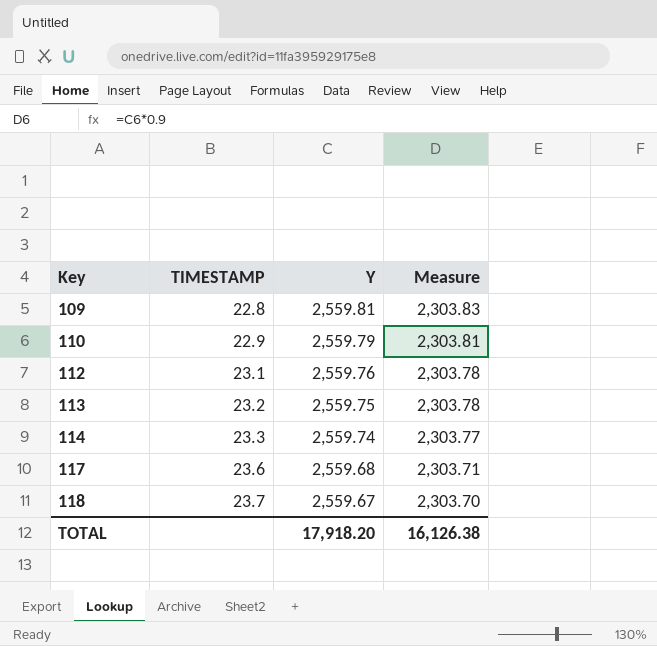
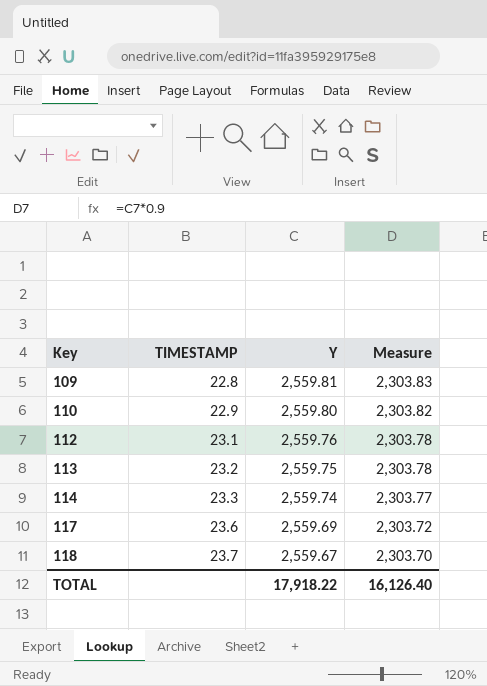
110 | Y: 2,559.79 -> 2,559.80
110 | Measure: 2,303.81 -> 2,303.82
117 | Y: 2,559.68 -> 2,559.69
117 | Measure: 2,303.71 -> 2,303.72
TOTAL | Y: 17,918.20 -> 17,918.22
TOTAL | Measure: 16,126.38 -> 16,126.40

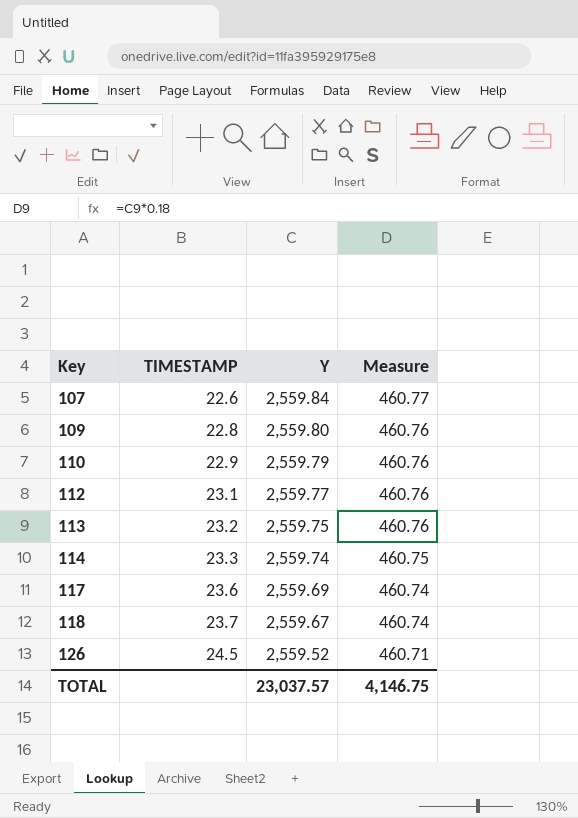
column Measure | formula: [Y] * 0.9 -> [Y] * 0.18
row 107: none -> 22.6 | 2,559.84 | 460.77
109 | Y: 2,559.81 -> 2,559.80
110 | Y: 2,559.80 -> 2,559.79
112 | Y: 2,559.76 -> 2,559.77
row 126: none -> 24.5 | 2,559.52 | 460.71
TOTAL | Y: 17,918.22 -> 23,037.57
TOTAL | Measure: 16,126.40 -> 4,146.75

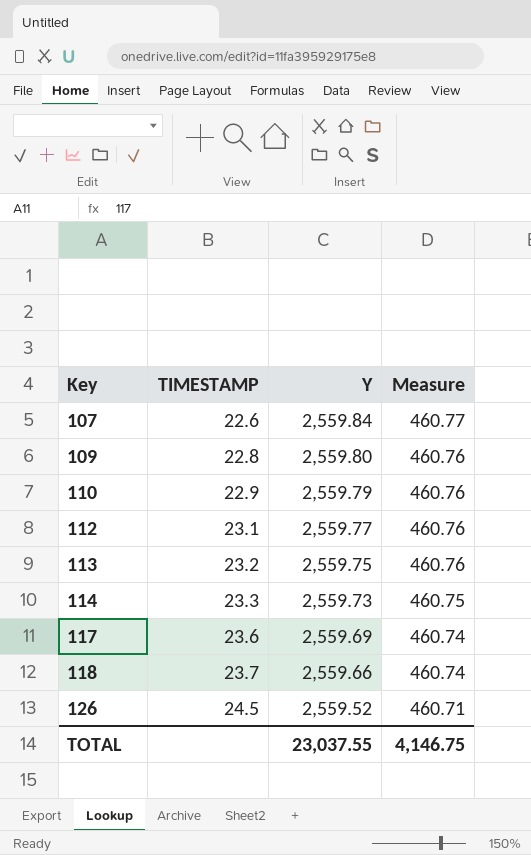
114 | Y: 2,559.74 -> 2,559.73
118 | Y: 2,559.67 -> 2,559.66
TOTAL | Y: 23,037.57 -> 23,037.55

